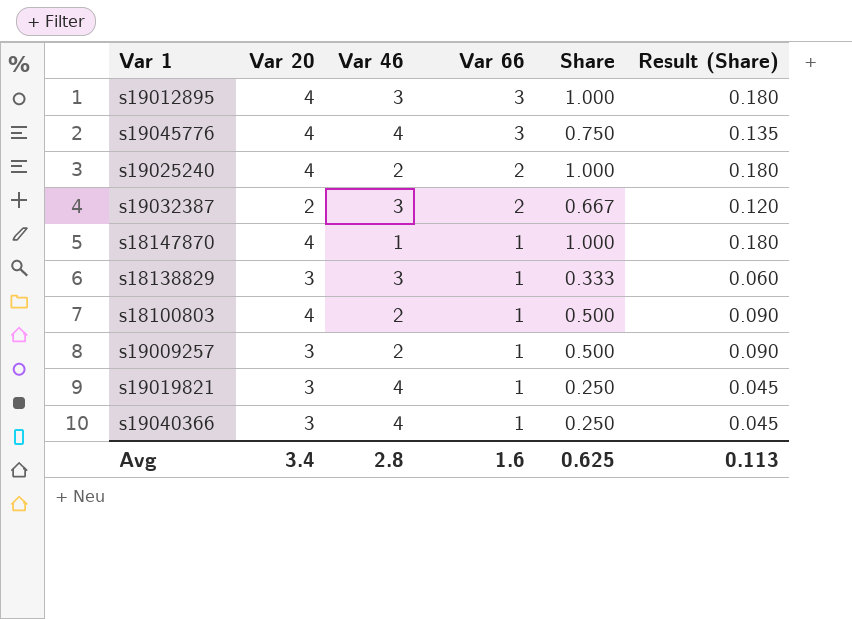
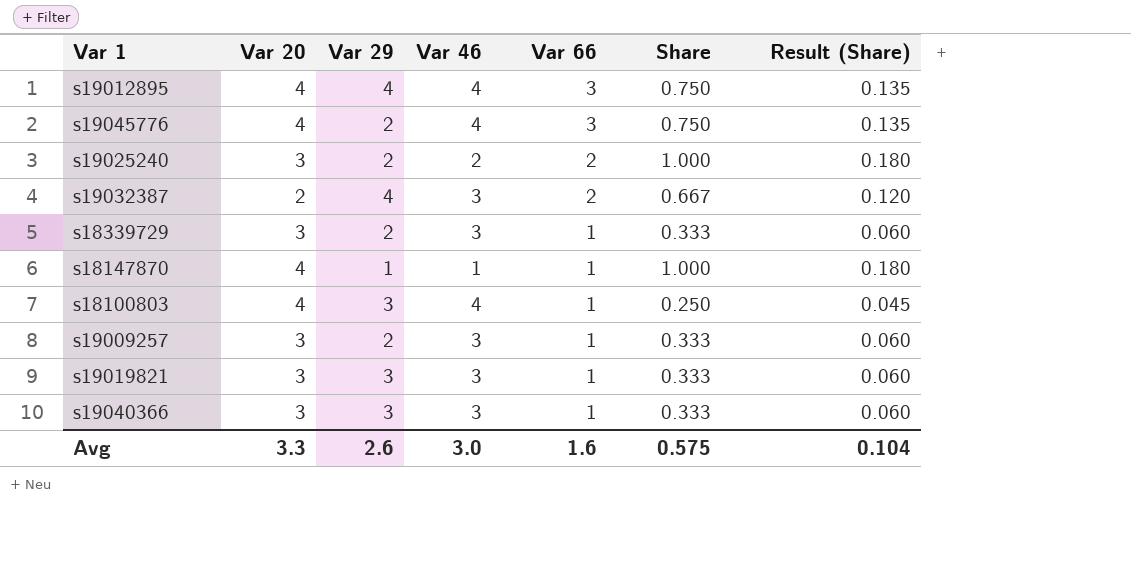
column Var 29 | position: none -> 3
row s18138829: 3 | 3 | 1 | 0.333 | 0.060 -> none
s19012895 | Var 46: 3 -> 4
s19012895 | Share: 1.000 -> 0.750
s19012895 | Result (Share): 0.180 -> 0.135
s19025240 | Var 20: 4 -> 3
row s18339729: none -> 3 | 2 | 3 | 1 | 0.333 | 0.060
s18100803 | Var 46: 2 -> 4
s18100803 | Share: 0.500 -> 0.250
s18100803 | Result (Share): 0.090 -> 0.045
s19009257 | Var 46: 2 -> 3
s19009257 | Share: 0.500 -> 0.333
s19009257 | Result (Share): 0.090 -> 0.060
s19019821 | Var 46: 4 -> 3
s19019821 | Share: 0.250 -> 0.333
s19019821 | Result (Share): 0.045 -> 0.060
s19040366 | Var 46: 4 -> 3
s19040366 | Share: 0.250 -> 0.333
s19040366 | Result (Share): 0.045 -> 0.060
Avg | Var 20: 3.4 -> 3.3
Avg | Var 46: 2.8 -> 3.0
Avg | Share: 0.625 -> 0.575
Avg | Result (Share): 0.113 -> 0.104

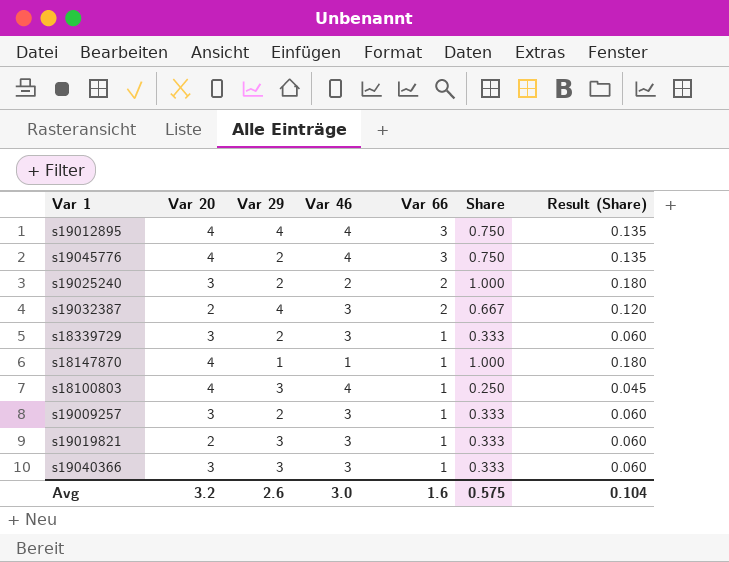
s19019821 | Var 20: 3 -> 2
Avg | Var 20: 3.3 -> 3.2

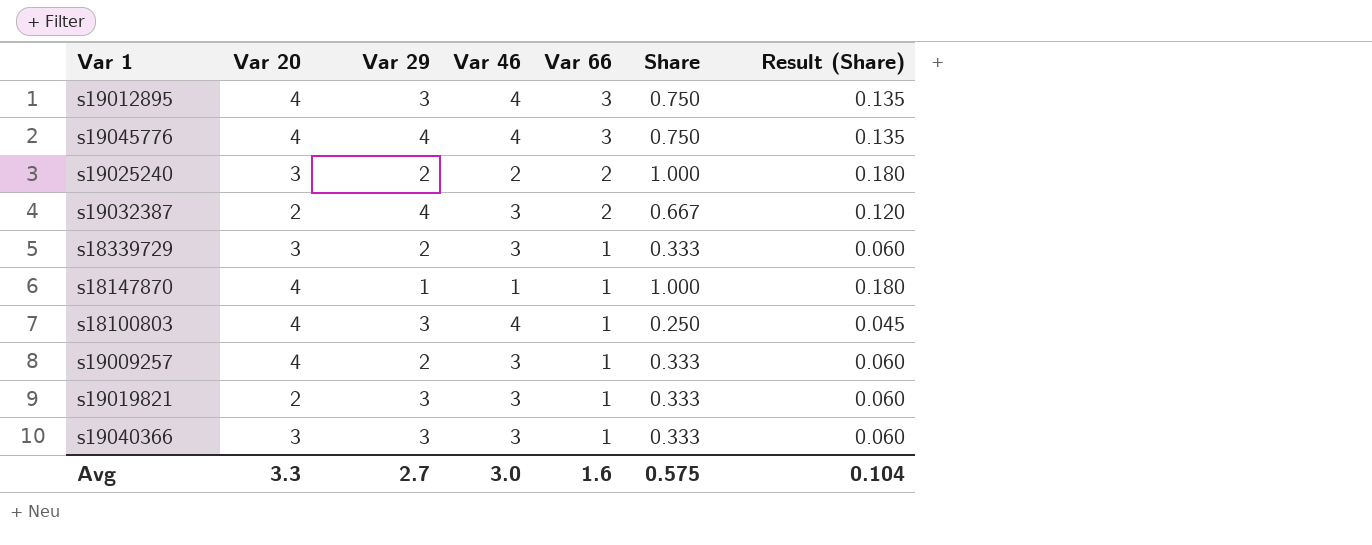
s19012895 | Var 29: 4 -> 3
s19045776 | Var 29: 2 -> 4
s19009257 | Var 20: 3 -> 4
Avg | Var 20: 3.2 -> 3.3
Avg | Var 29: 2.6 -> 2.7

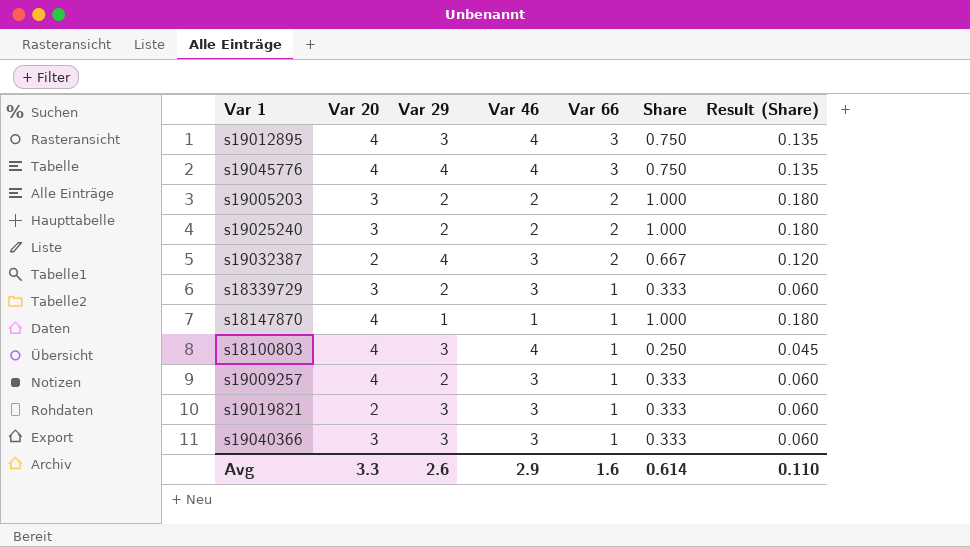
row s19005203: none -> 3 | 2 | 2 | 2 | 1.000 | 0.180
Avg | Var 29: 2.7 -> 2.6
Avg | Var 46: 3.0 -> 2.9
Avg | Share: 0.575 -> 0.614
Avg | Result (Share): 0.104 -> 0.110

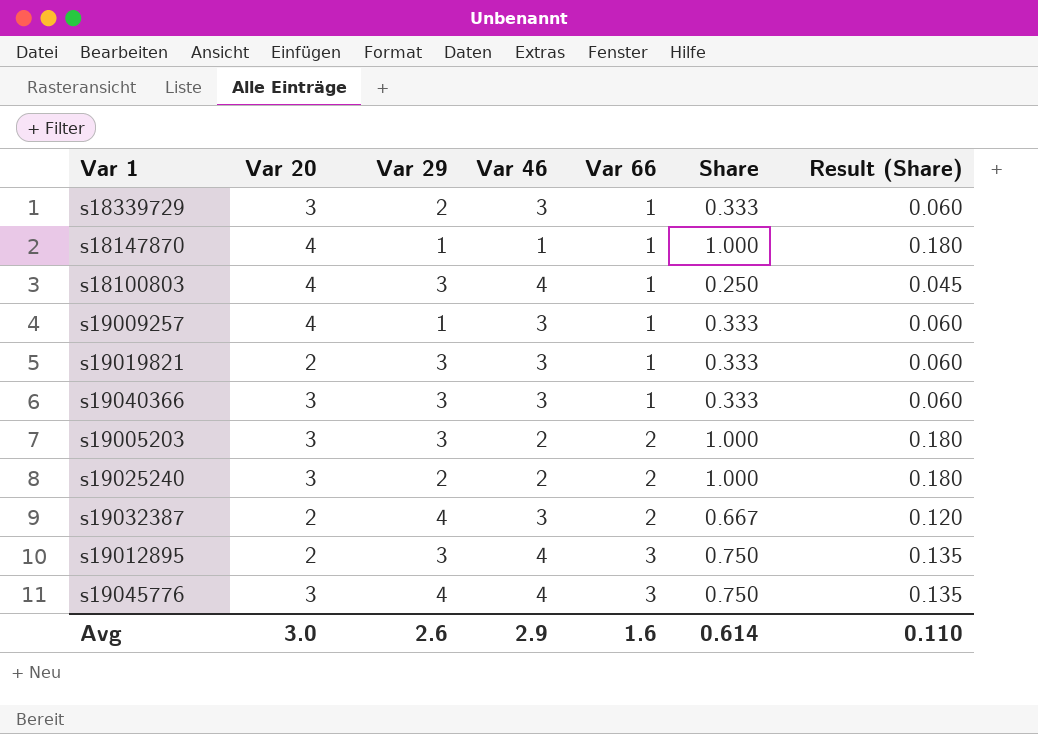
row order: Var 66 descending -> Var 66 ascending
s19009257 | Var 29: 2 -> 1
s19005203 | Var 29: 2 -> 3
s19012895 | Var 20: 4 -> 2
s19045776 | Var 20: 4 -> 3
Avg | Var 20: 3.3 -> 3.0

